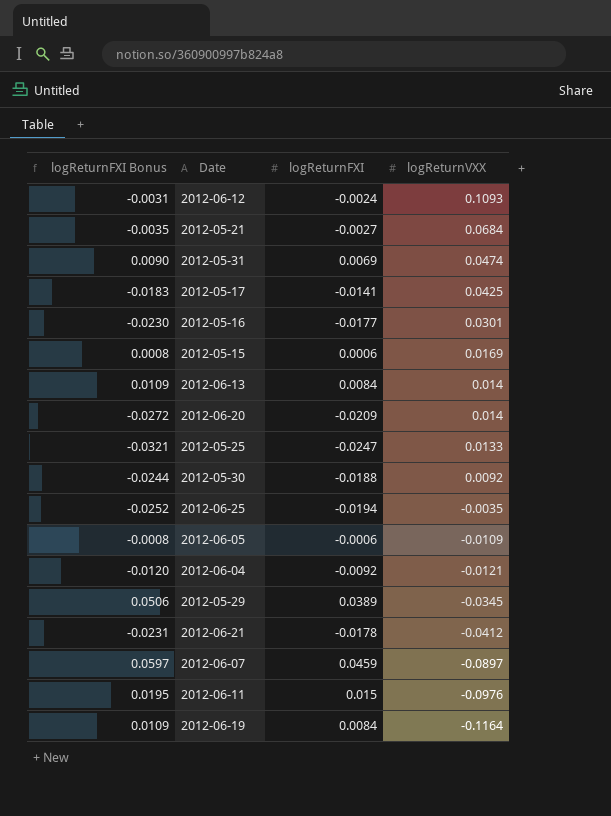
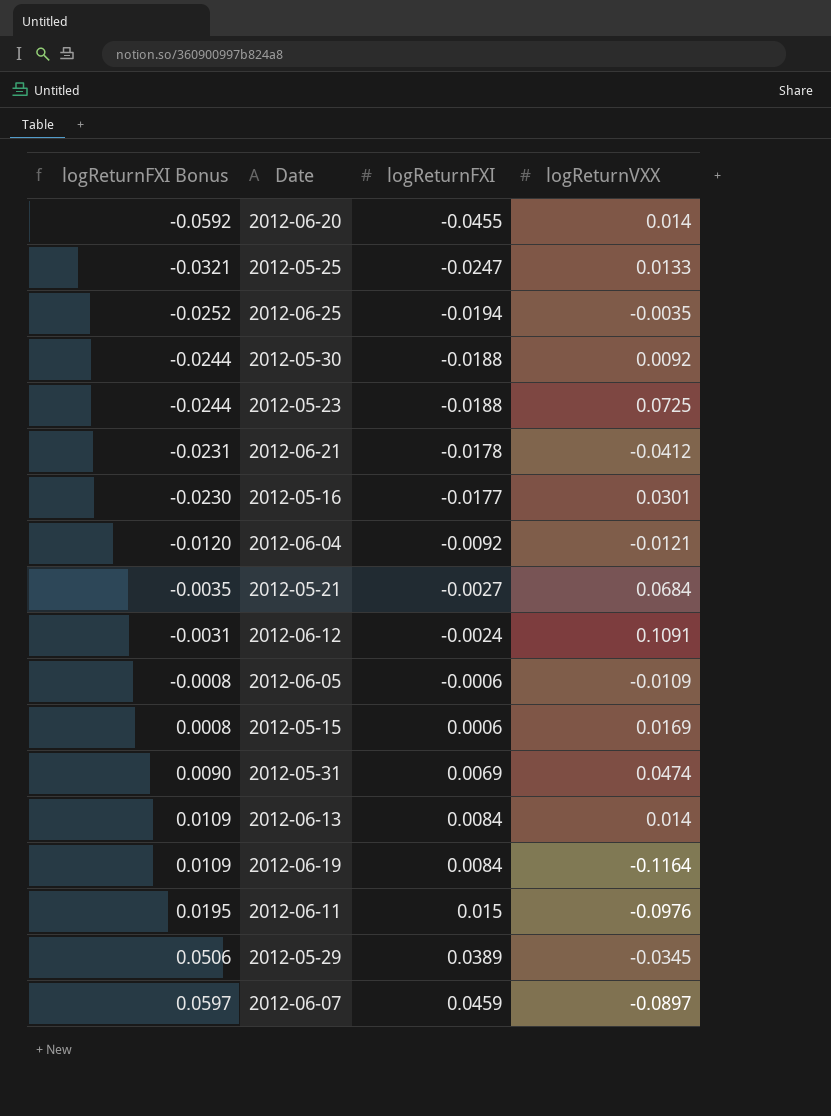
row order: logReturnVXX descending -> logReturnFXI Bonus ascending
row 2012-05-17: -0.0183 | -0.0141 | 0.0425 -> none
2012-06-20 | logReturnFXI Bonus: -0.0272 -> -0.0592
2012-06-20 | logReturnFXI: -0.0209 -> -0.0455
row 2012-05-23: none -> -0.0244 | -0.0188 | 0.0725
2012-06-12 | logReturnVXX: 0.1093 -> 0.1091

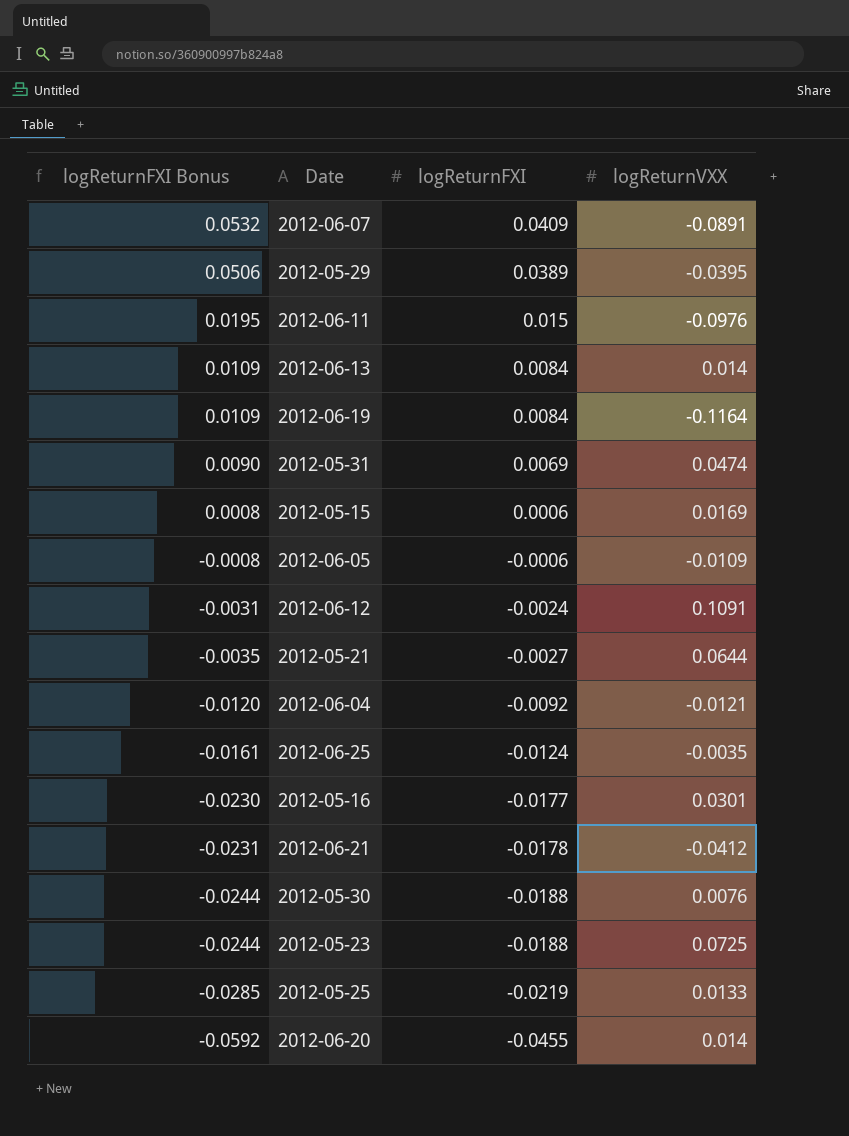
row order: logReturnFXI Bonus ascending -> logReturnFXI Bonus descending
2012-06-07 | logReturnFXI Bonus: 0.0597 -> 0.0532
2012-06-07 | logReturnFXI: 0.0459 -> 0.0409
2012-06-07 | logReturnVXX: -0.0897 -> -0.0891
2012-05-29 | logReturnVXX: -0.0345 -> -0.0395
2012-05-21 | logReturnVXX: 0.0684 -> 0.0644
2012-06-25 | logReturnFXI Bonus: -0.0252 -> -0.0161
2012-06-25 | logReturnFXI: -0.0194 -> -0.0124
2012-05-30 | logReturnVXX: 0.0092 -> 0.0076
2012-05-25 | logReturnFXI Bonus: -0.0321 -> -0.0285
2012-05-25 | logReturnFXI: -0.0247 -> -0.0219

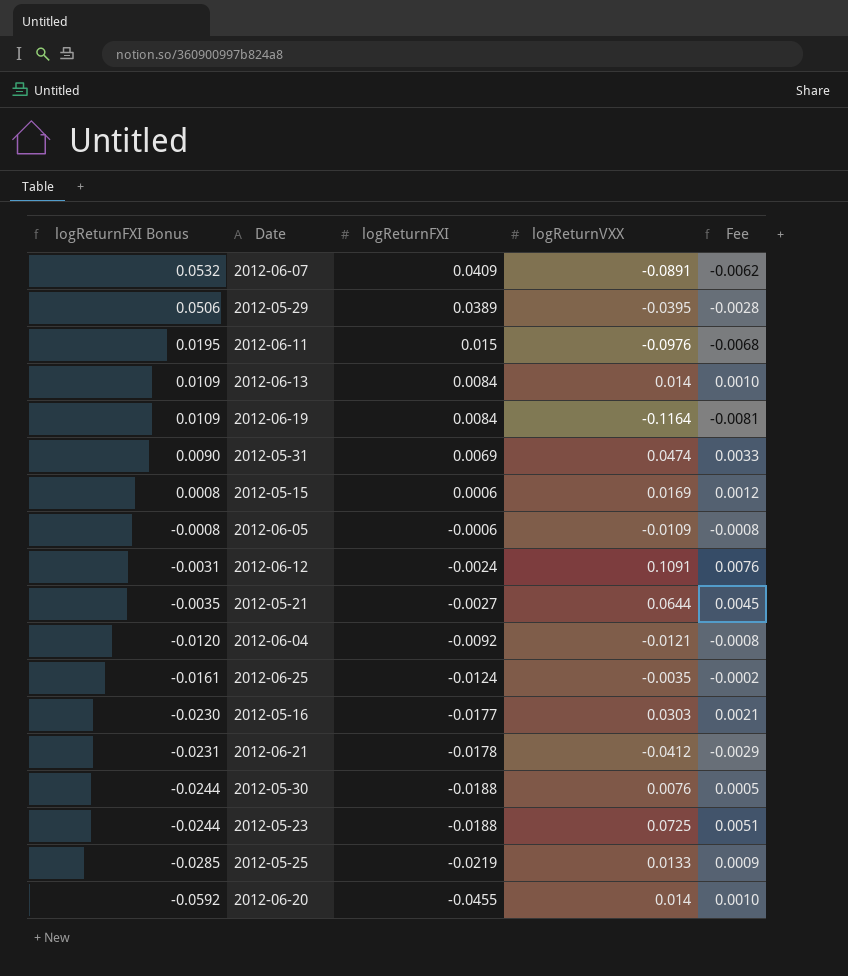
column Fee | formula: none -> [logReturnVXX] * 0.07
2012-05-16 | logReturnVXX: 0.0301 -> 0.0303

